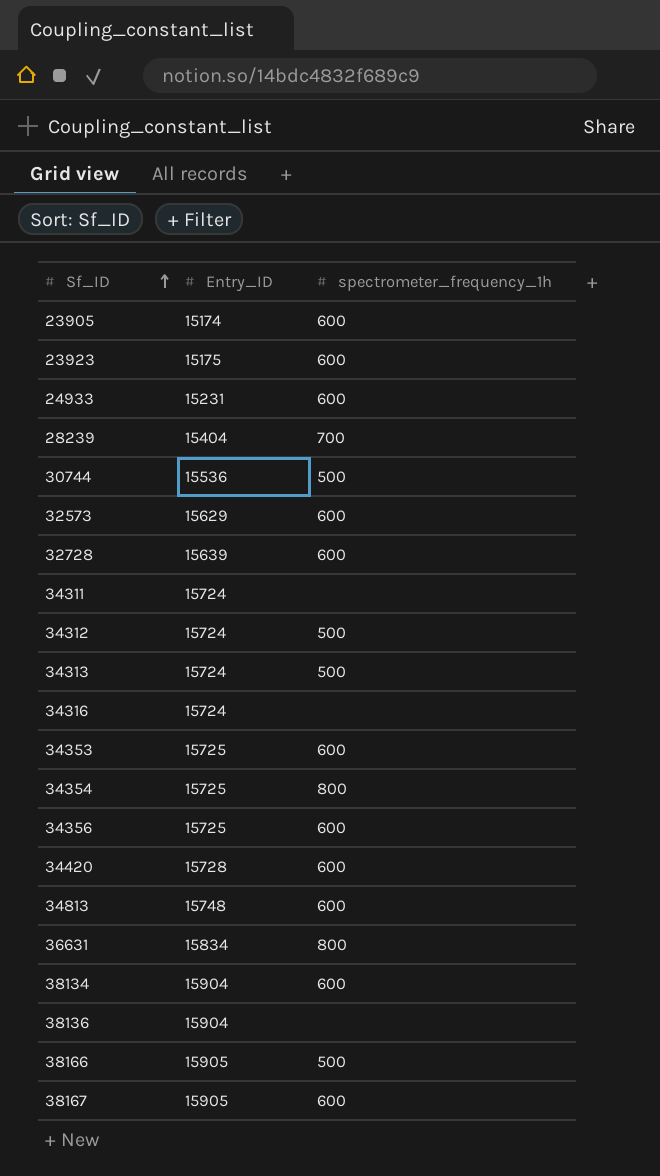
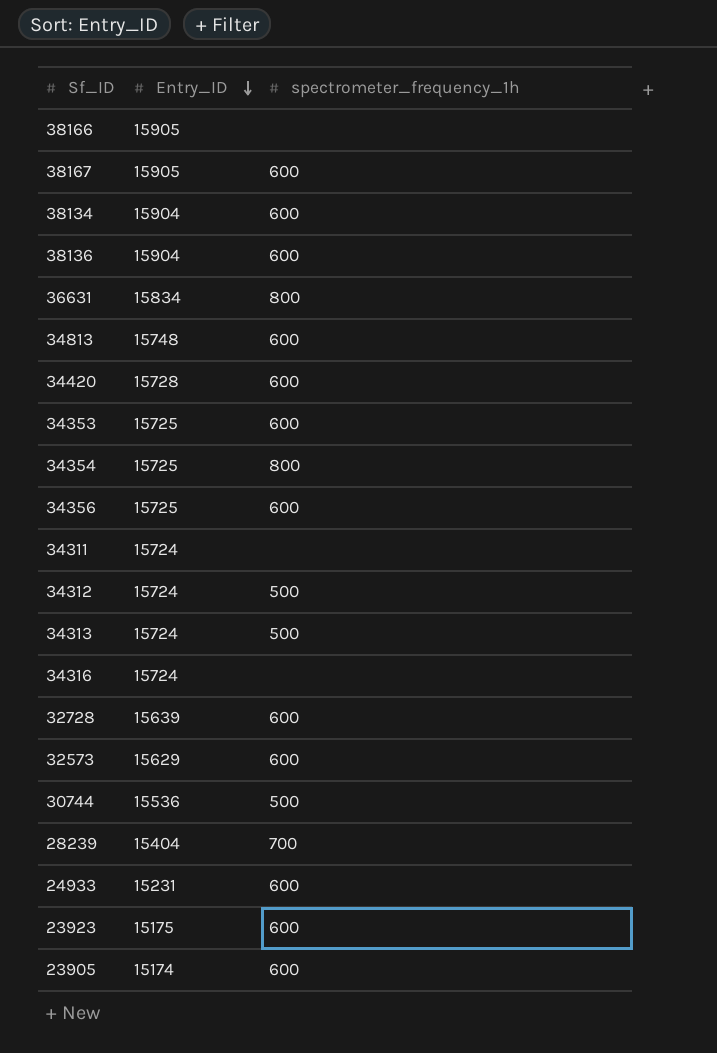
row order: Sf_ID ascending -> Entry_ID descending
38166 | spectrometer_frequency_1h: 500 -> none
38136 | spectrometer_frequency_1h: none -> 600

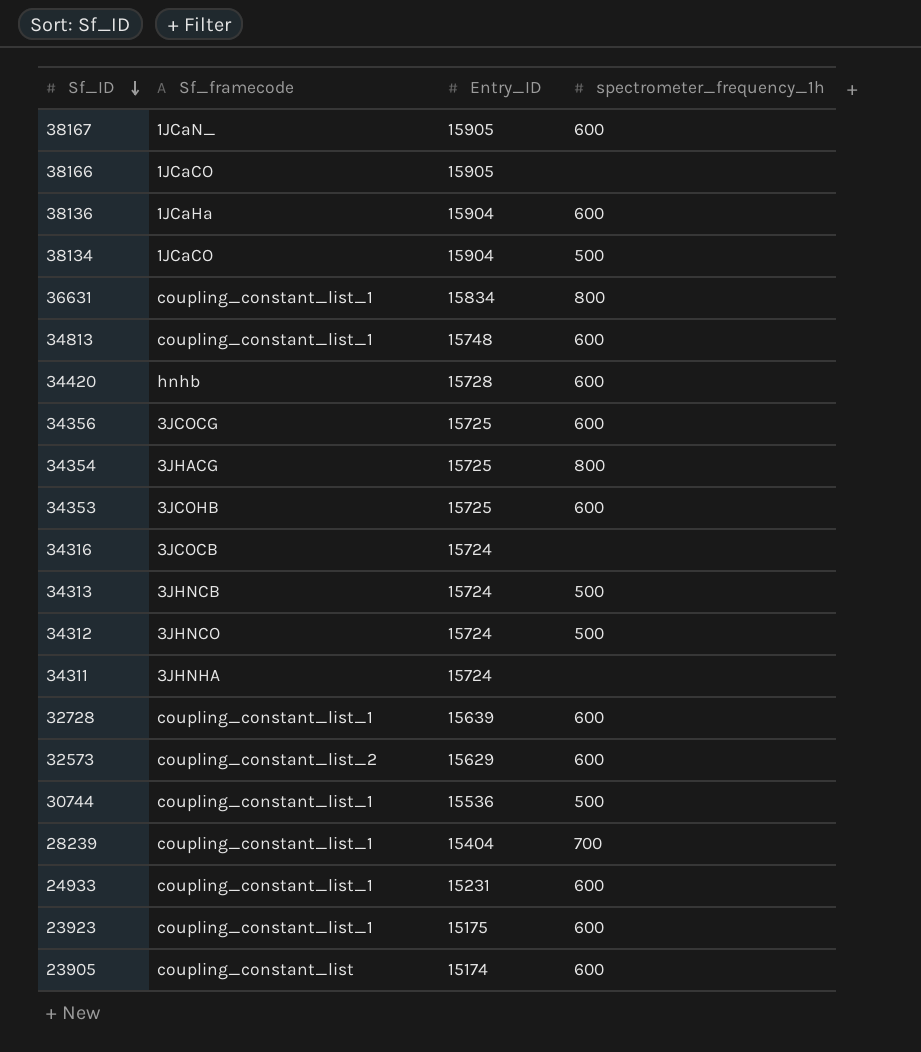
row order: Entry_ID descending -> Sf_ID descending
column Sf_framecode | position: none -> 2
38134 | spectrometer_frequency_1h: 600 -> 500

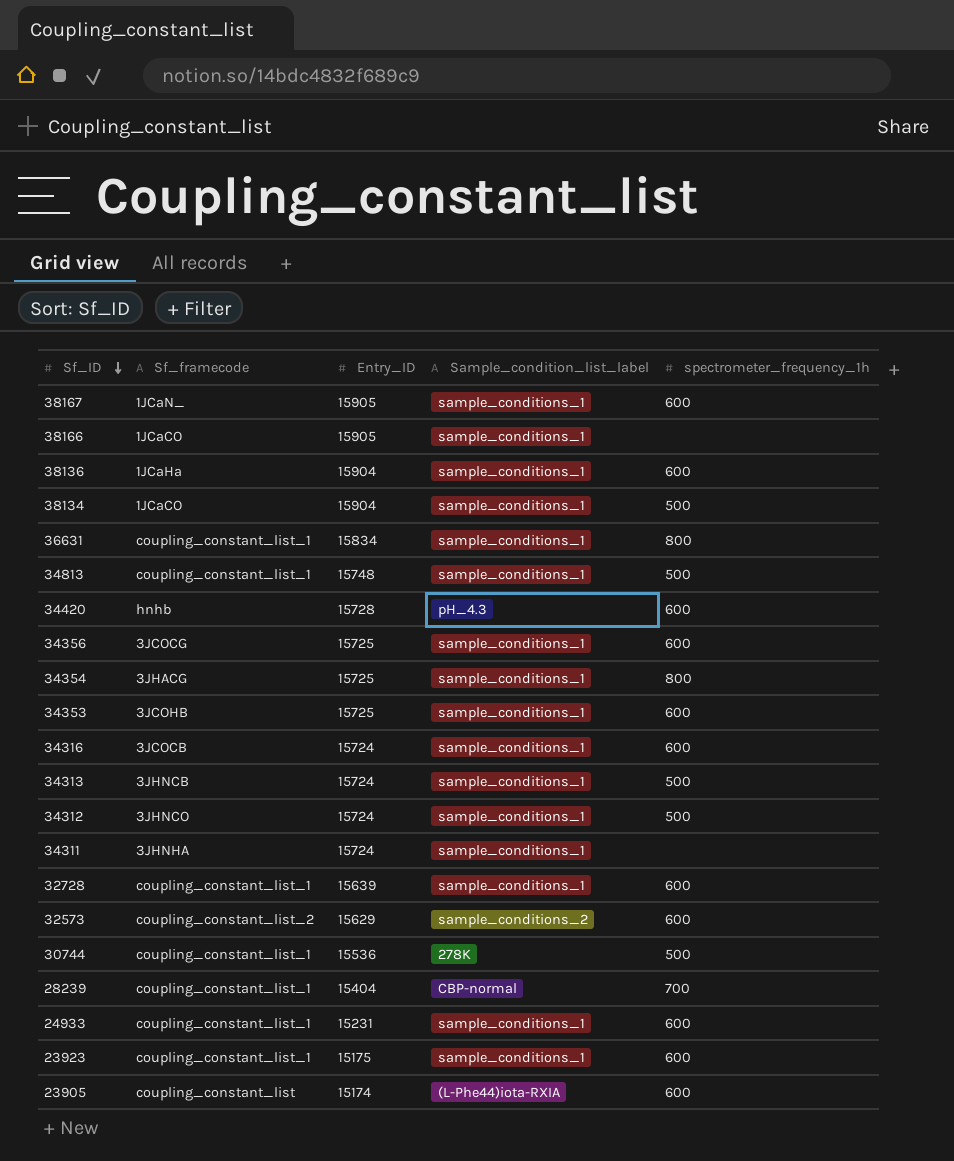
column Sample_condition_list_label | position: none -> 4
34813 | spectrometer_frequency_1h: 600 -> 500
34316 | spectrometer_frequency_1h: none -> 600

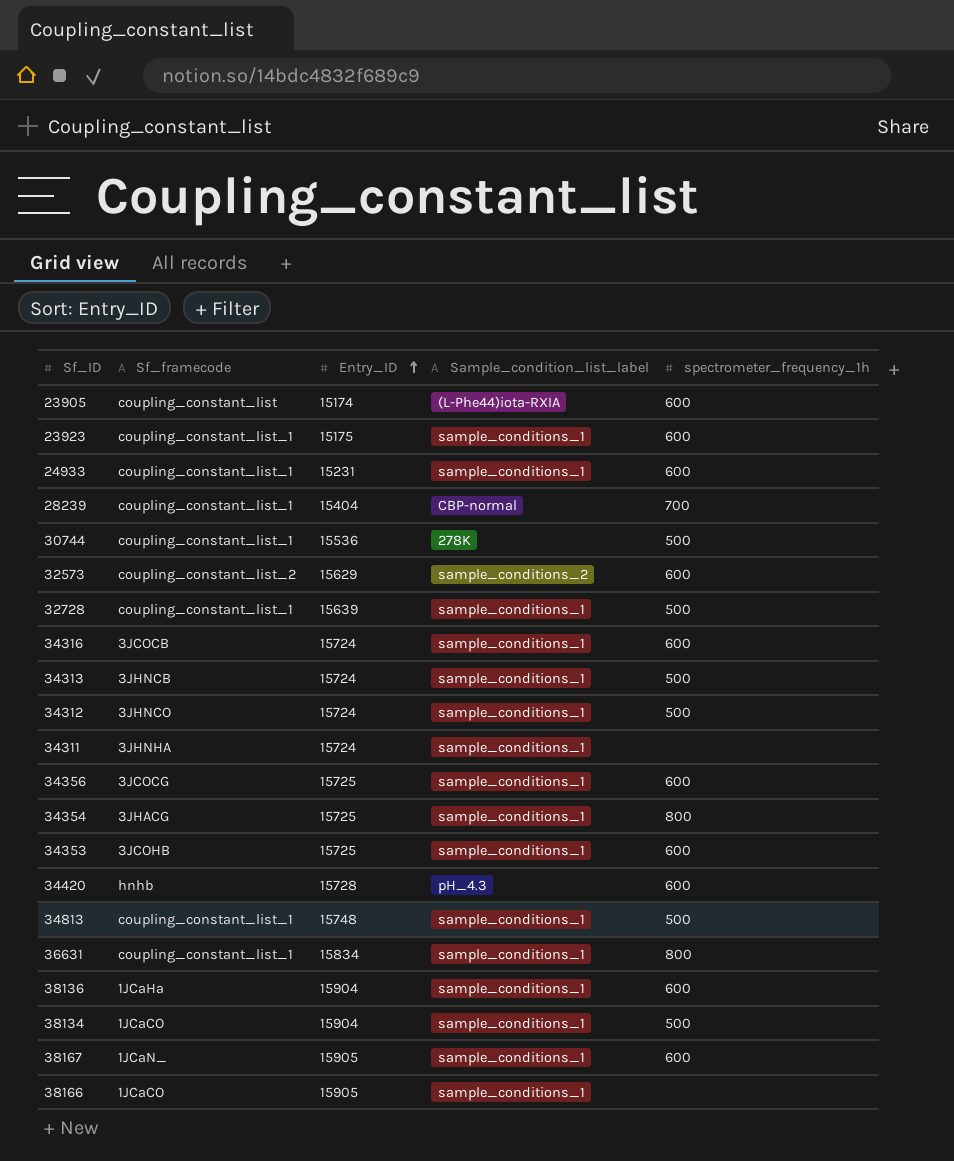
row order: Sf_ID descending -> Entry_ID ascending
32728 | spectrometer_frequency_1h: 600 -> 500

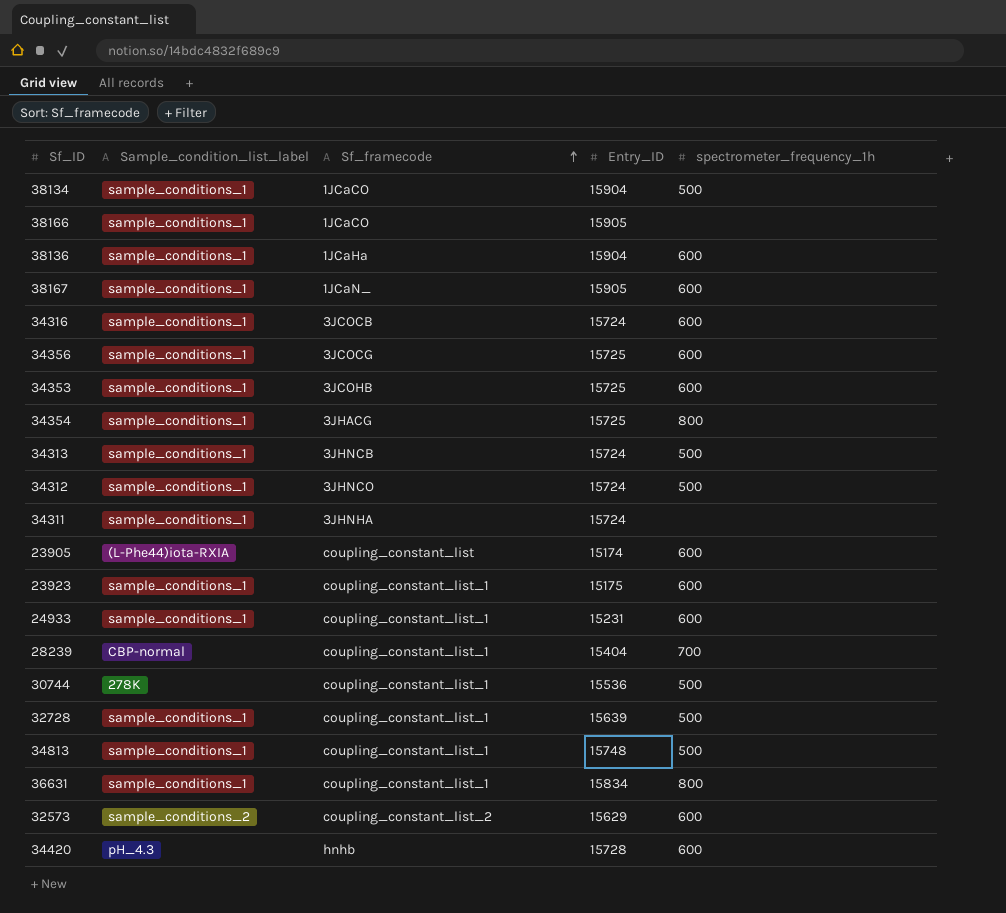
row order: Entry_ID ascending -> Sf_framecode ascending
column Sample_condition_list_label | position: 4 -> 2

